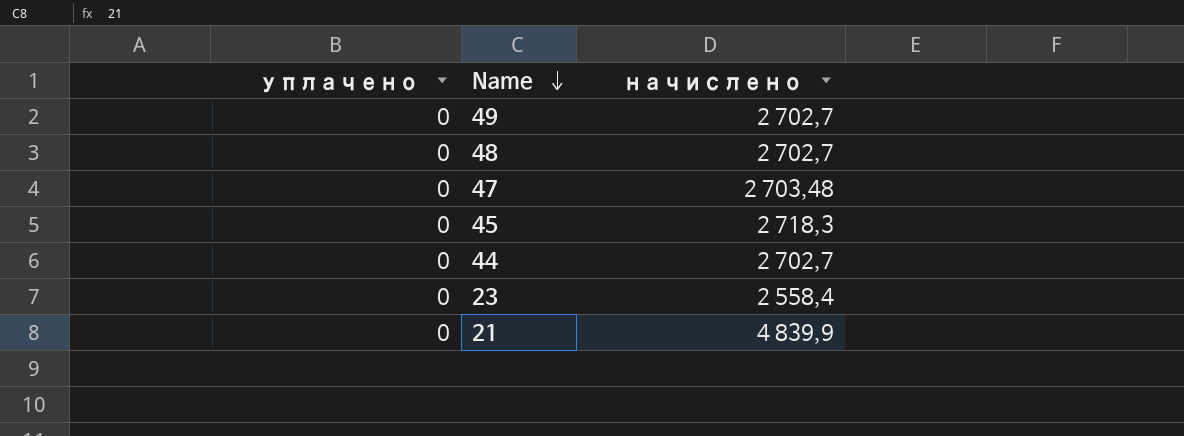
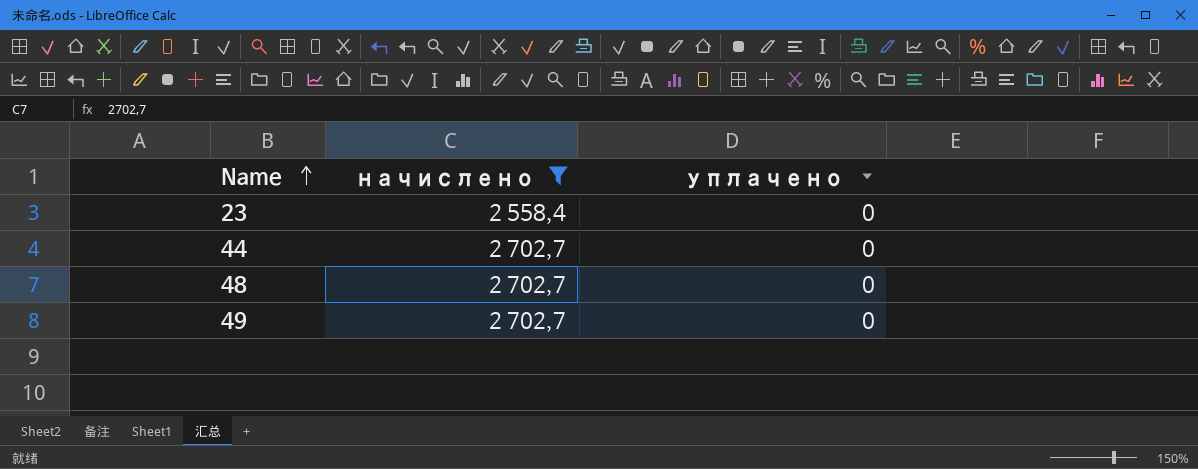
filter: none -> начислено <= 2 702,7
row order: Name descending -> Name ascending
column уплачено | position: 1 -> 3

